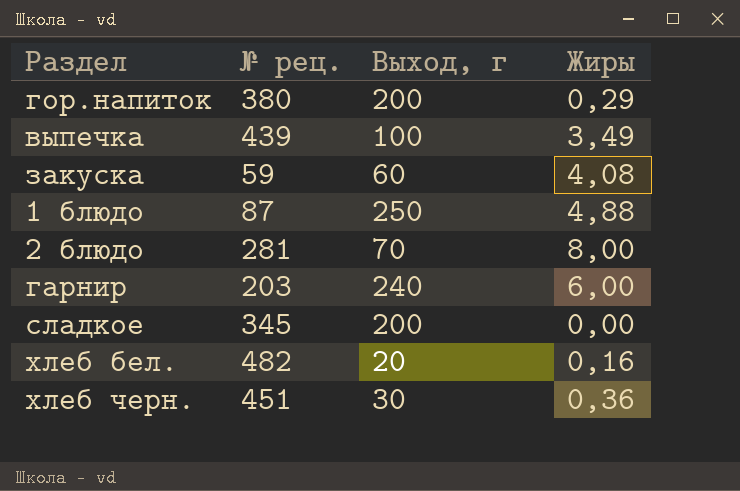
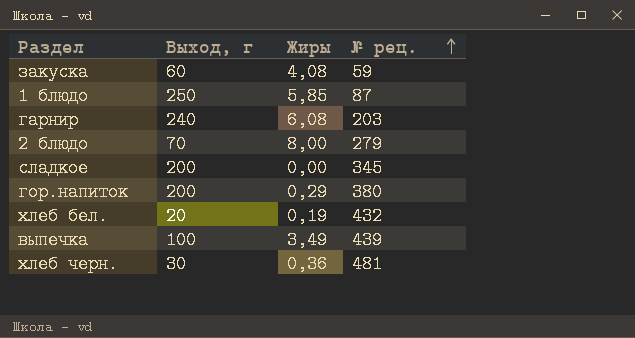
row order: none -> № рец. ascending
column № рец. | position: 2 -> 4
1 блюдо | Жиры: 4,88 -> 5,85
гарнир | Жиры: 6,00 -> 6,08
2 блюдо | № рец.: 281 -> 279
хлеб бел. | Жиры: 0,16 -> 0,19
хлеб бел. | № рец.: 482 -> 432
хлеб черн. | № рец.: 451 -> 481

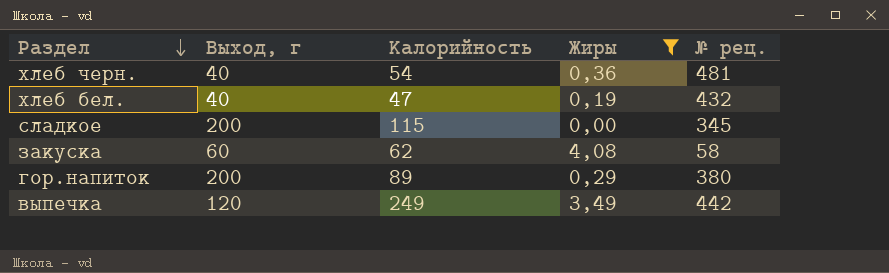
filter: none -> Жиры <= 4,08
row order: № рец. ascending -> Раздел descending
column Калорийность | position: none -> 3
хлеб черн. | Выход, г: 30 -> 40
хлеб бел. | Выход, г: 20 -> 40
закуска | № рец.: 59 -> 58
выпечка | Выход, г: 100 -> 120
выпечка | № рец.: 439 -> 442

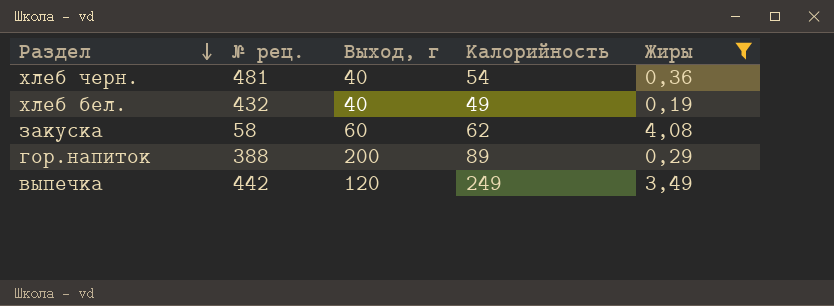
column № рец. | position: 5 -> 2
row сладкое: 200 | 115 | 0,00 | 345 -> none
хлеб бел. | Калорийность: 47 -> 49
гор.напиток | № рец.: 380 -> 388

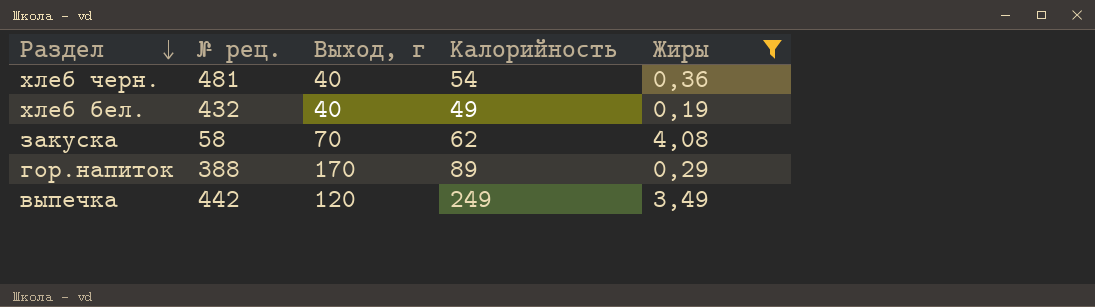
закуска | Выход, г: 60 -> 70
гор.напиток | Выход, г: 200 -> 170

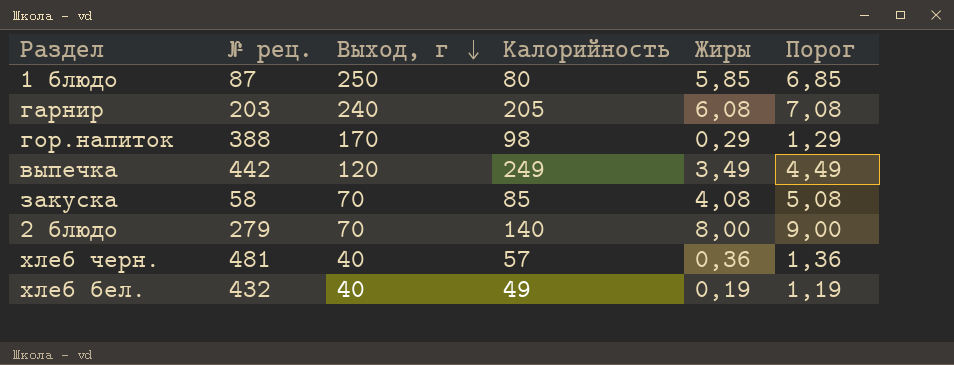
filter: Жиры <= 4,08 -> none
row order: Раздел descending -> Выход, г descending
column Порог | formula: none -> [Жиры] + 1
гор.напиток | Калорийность: 89 -> 98
закуска | Калорийность: 62 -> 85
хлеб черн. | Калорийность: 54 -> 57

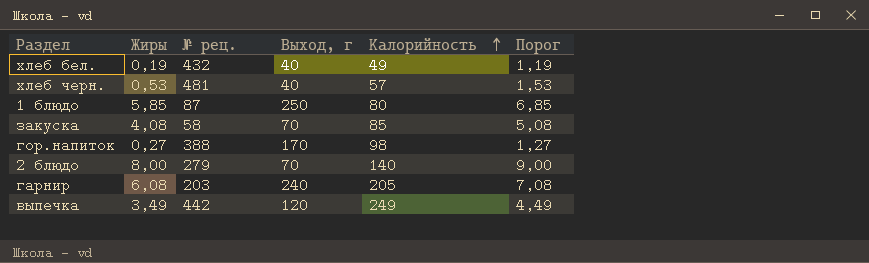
row order: Выход, г descending -> Калорийность ascending
column Жиры | position: 5 -> 2
хлеб черн. | Жиры: 0,36 -> 0,53
хлеб черн. | Порог: 1,36 -> 1,53
гор.напиток | Жиры: 0,29 -> 0,27
гор.напиток | Порог: 1,29 -> 1,27

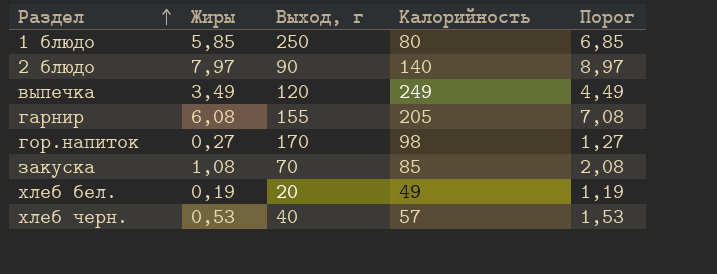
row order: Калорийность ascending -> Раздел ascending
column № рец. | position: 3 -> none
2 блюдо | Жиры: 8,00 -> 7,97
2 блюдо | Выход, г: 70 -> 90
2 блюдо | Порог: 9,00 -> 8,97
гарнир | Выход, г: 240 -> 155
закуска | Жиры: 4,08 -> 1,08
закуска | Порог: 5,08 -> 2,08
хлеб бел. | Выход, г: 40 -> 20

